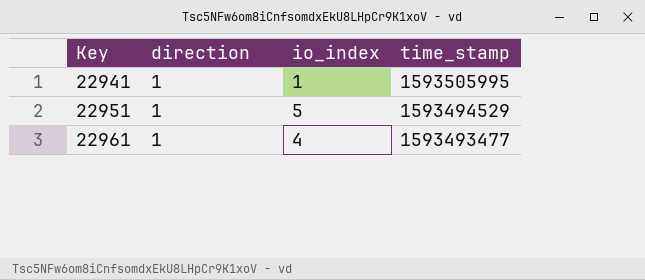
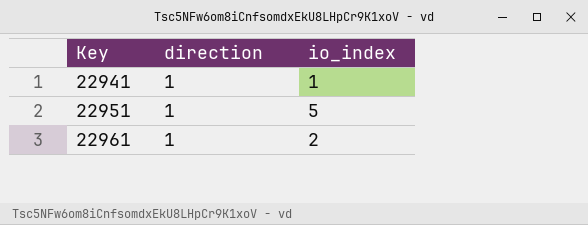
column time_stamp | position: 4 -> none
22961 | io_index: 4 -> 2

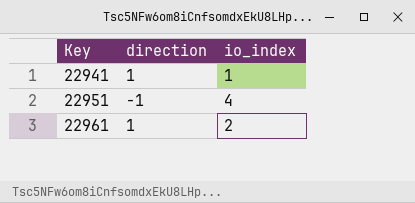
22951 | direction: 1 -> -1
22951 | io_index: 5 -> 4

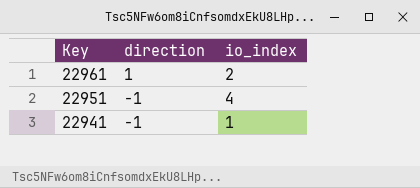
row order: Key ascending -> Key descending
22941 | direction: 1 -> -1

